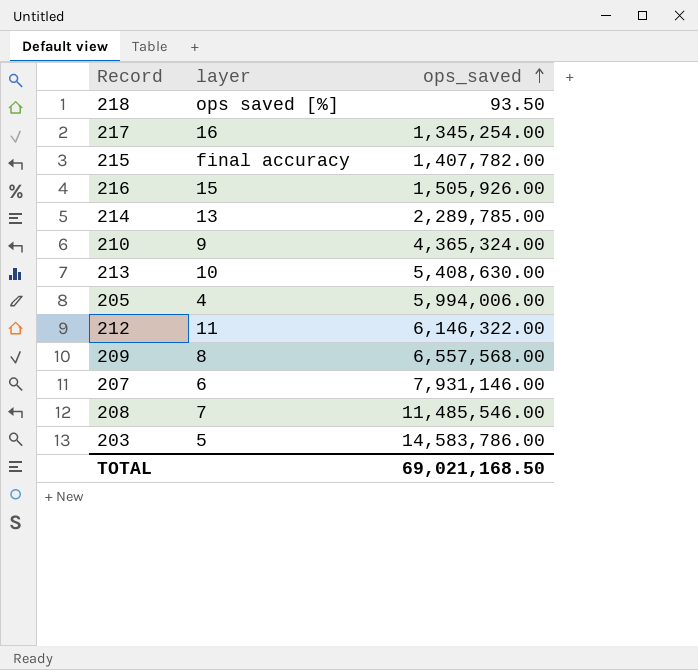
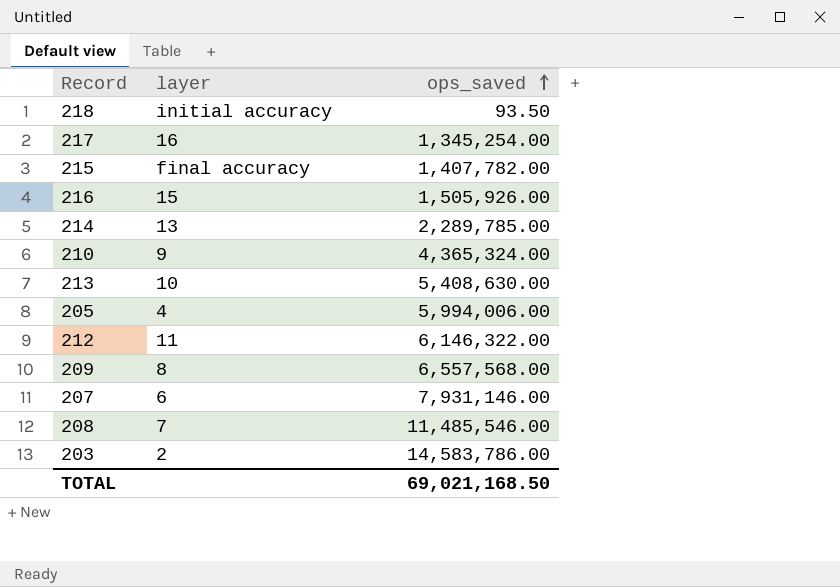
218 | layer: ops saved [%] -> initial accuracy
203 | layer: 5 -> 2

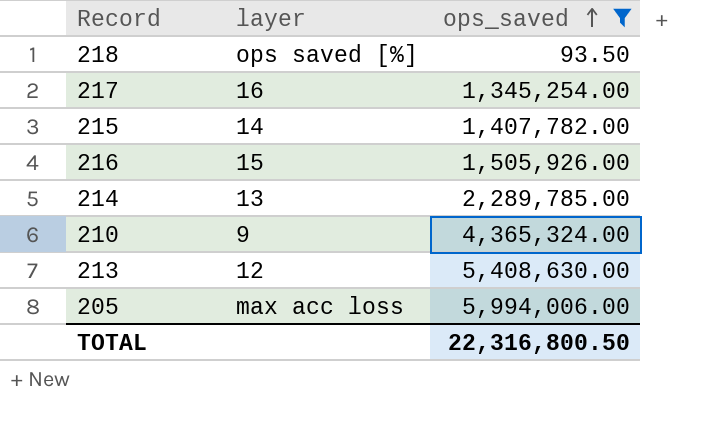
filter: none -> ops_saved <= 5,994,006.00
218 | layer: initial accuracy -> ops saved [%]
215 | layer: final accuracy -> 14
213 | layer: 10 -> 12
205 | layer: 4 -> max acc loss
TOTAL | ops_saved: 69,021,168.50 -> 22,316,800.50

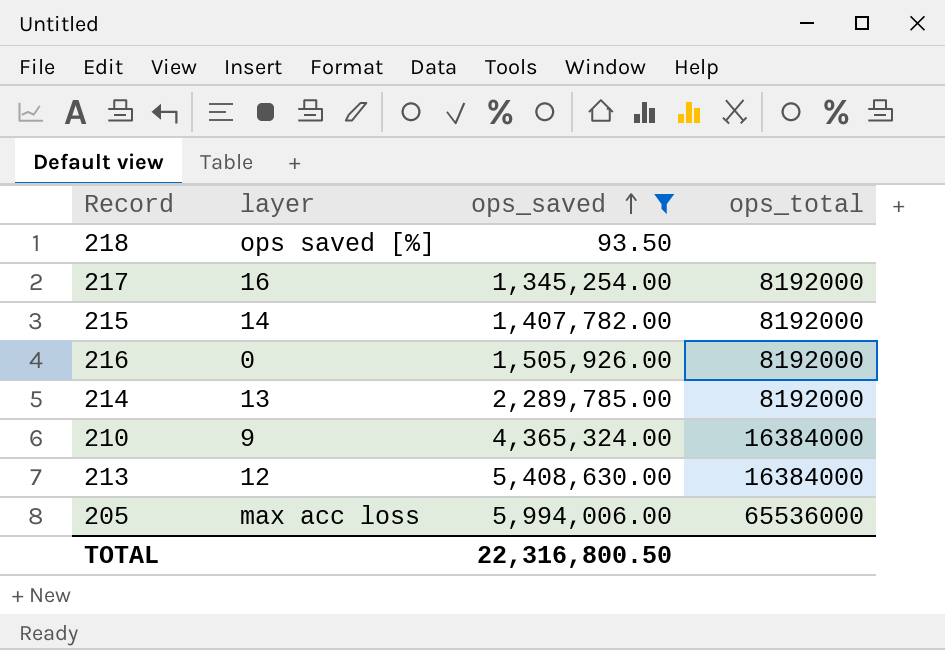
column ops_total | position: none -> 4
216 | layer: 15 -> 0

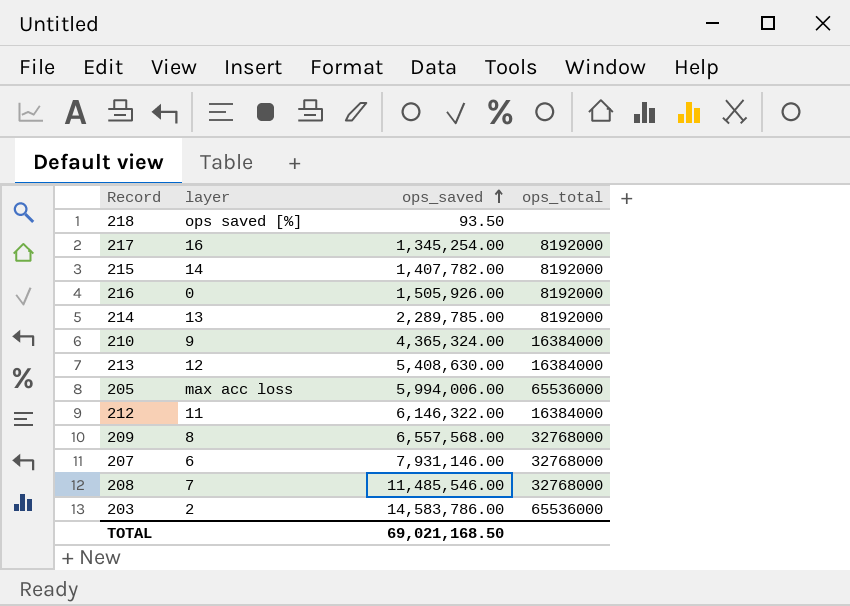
filter: ops_saved <= 5,994,006.00 -> none
TOTAL | ops_saved: 22,316,800.50 -> 69,021,168.50

